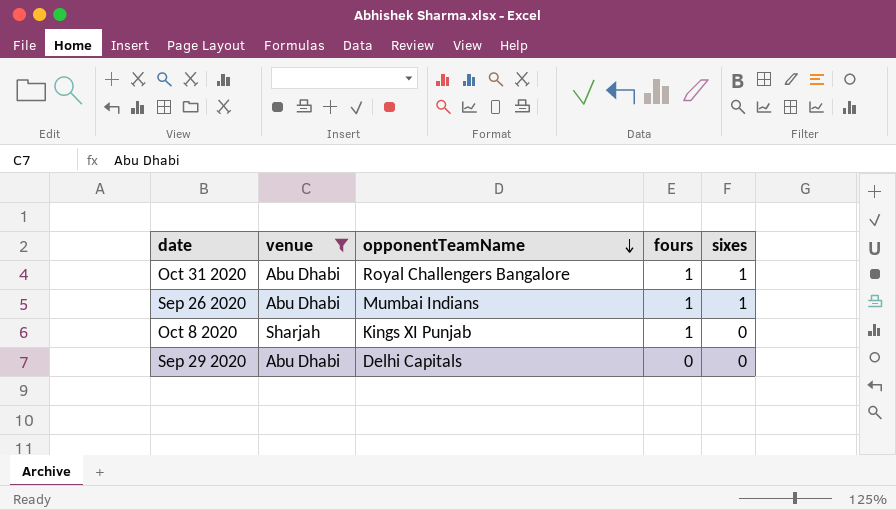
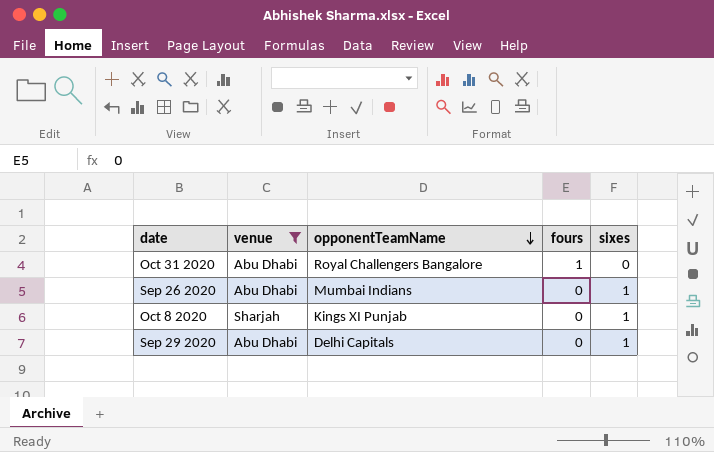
Oct 31 2020 | sixes: 1 -> 0
Sep 26 2020 | fours: 1 -> 0
Oct 8 2020 | fours: 1 -> 0
Oct 8 2020 | sixes: 0 -> 1
Sep 29 2020 | sixes: 0 -> 1

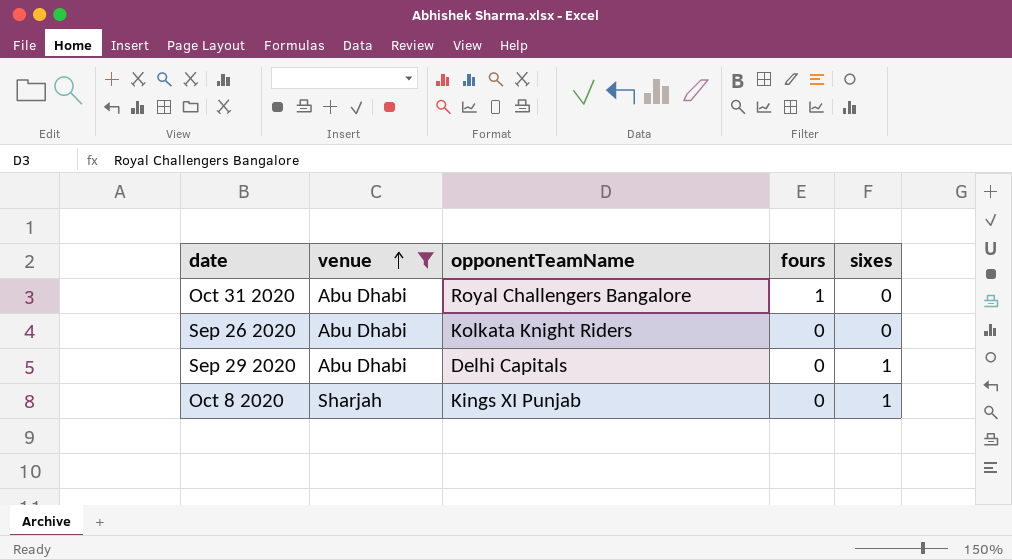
row order: opponentTeamName descending -> venue ascending
Sep 26 2020 | opponentTeamName: Mumbai Indians -> Kolkata Knight Riders
Sep 26 2020 | sixes: 1 -> 0

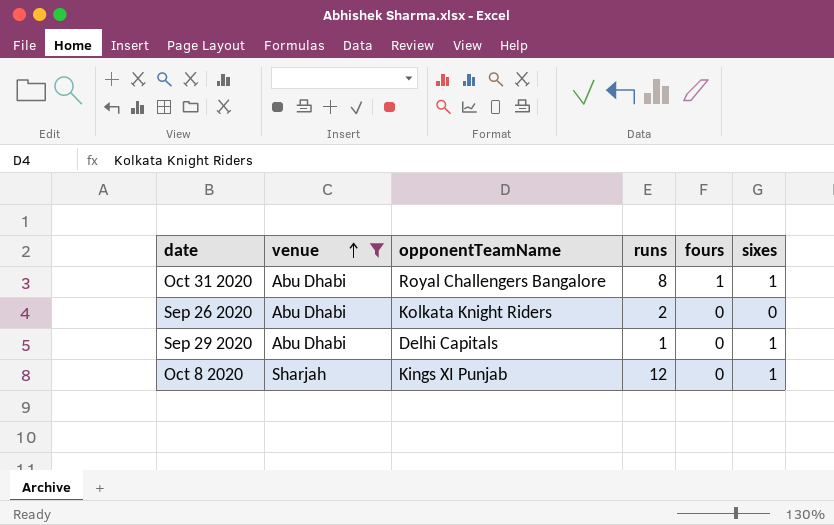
column runs | position: none -> 4
Oct 31 2020 | sixes: 0 -> 1

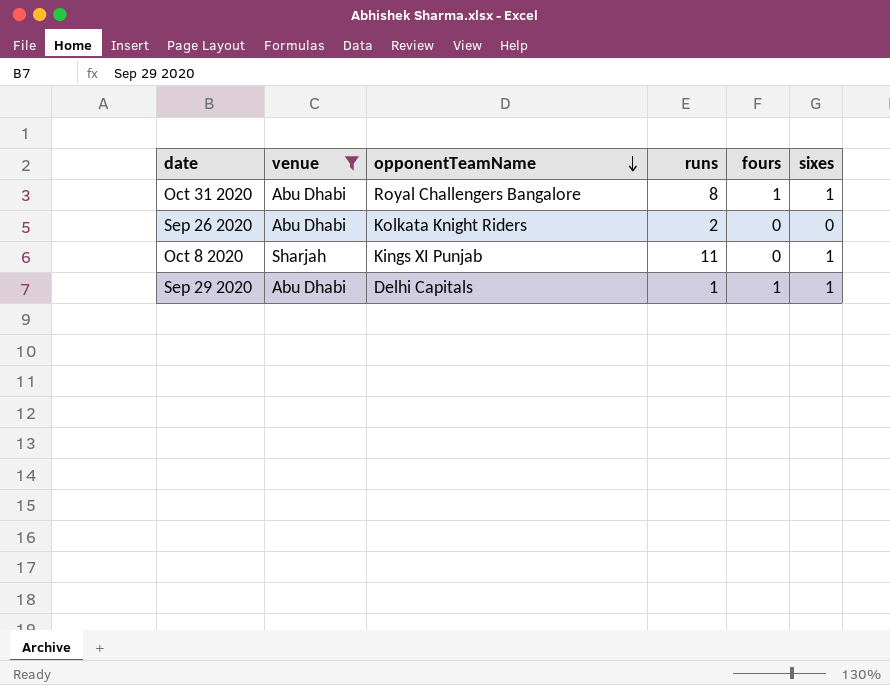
row order: venue ascending -> opponentTeamName descending
Oct 8 2020 | runs: 12 -> 11
Sep 29 2020 | fours: 0 -> 1

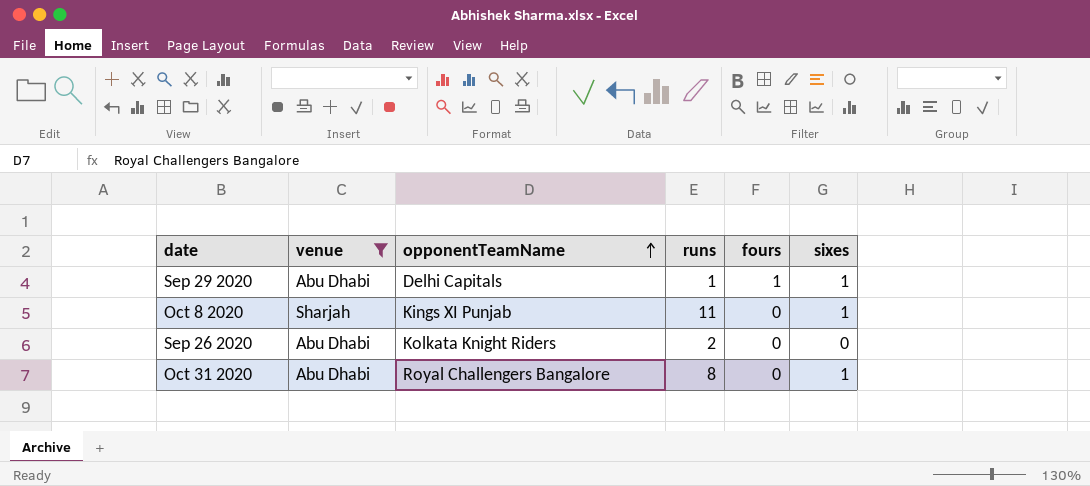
row order: opponentTeamName descending -> opponentTeamName ascending
Oct 31 2020 | fours: 1 -> 0

